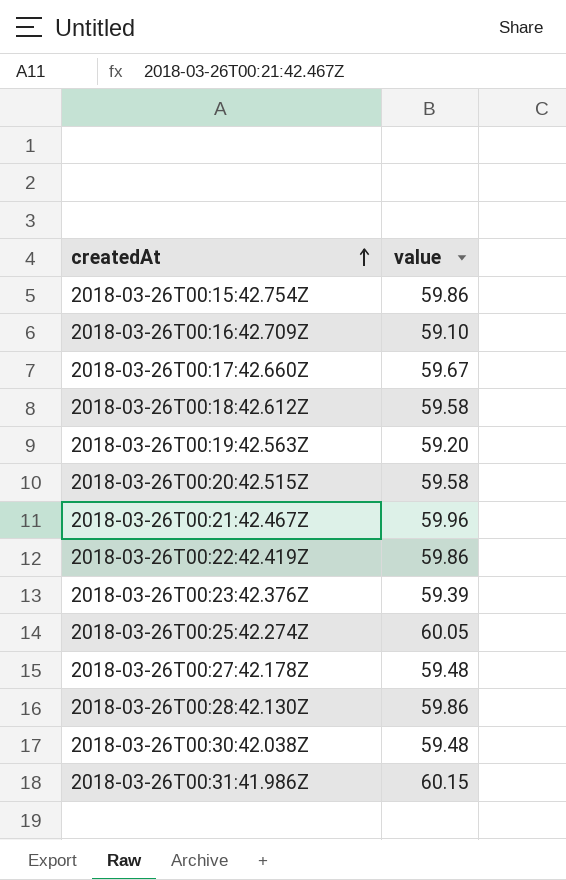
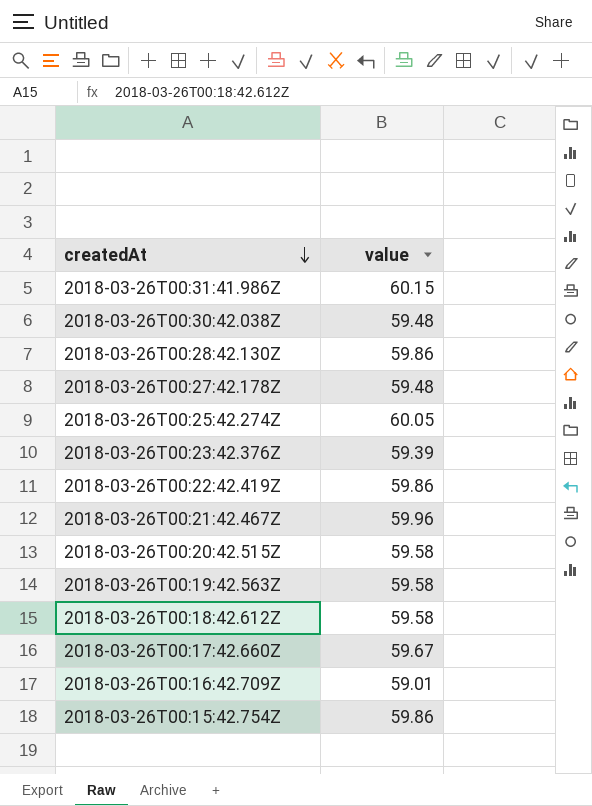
row order: createdAt ascending -> createdAt descending
2018-03-26T00:19:42.563Z | value: 59.20 -> 59.58
2018-03-26T00:16:42.709Z | value: 59.10 -> 59.01

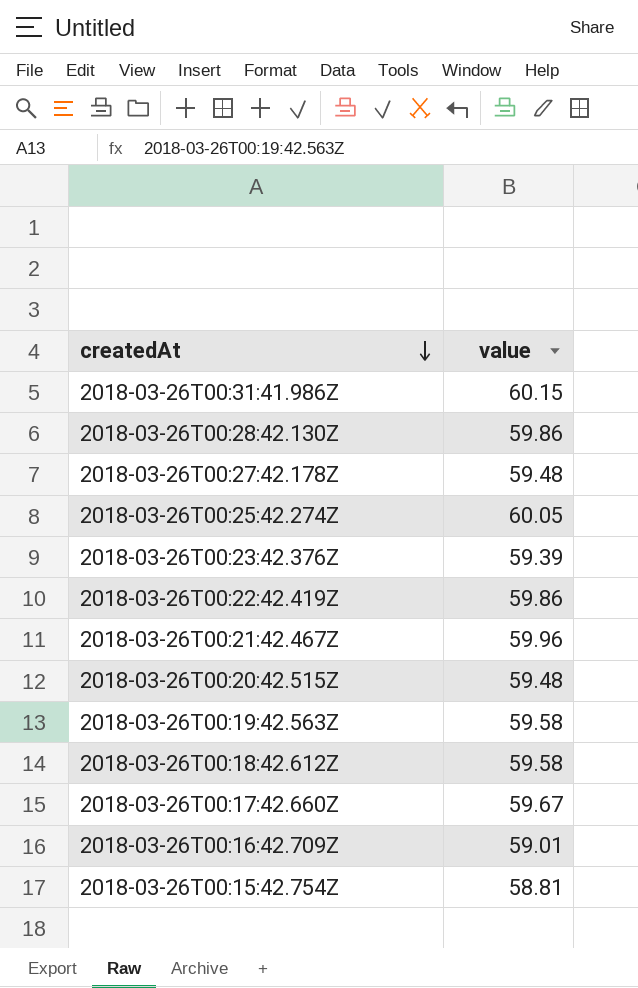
row 2018-03-26T00:30:42.038Z: 59.48 -> none
2018-03-26T00:20:42.515Z | value: 59.58 -> 59.48
2018-03-26T00:15:42.754Z | value: 59.86 -> 58.81

